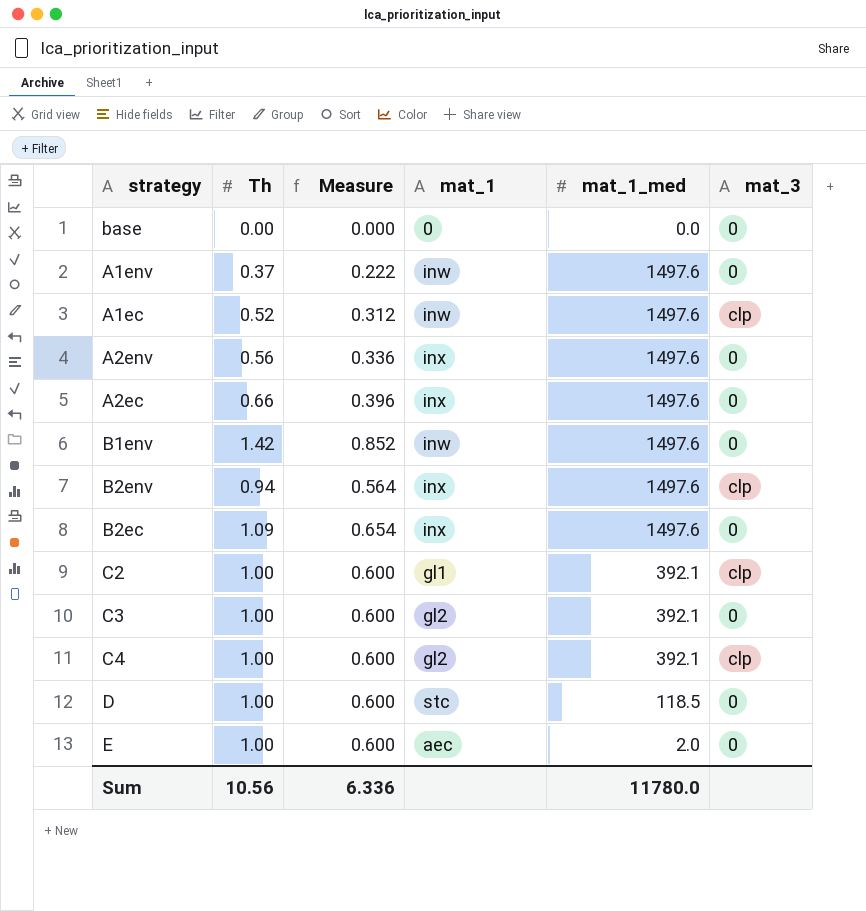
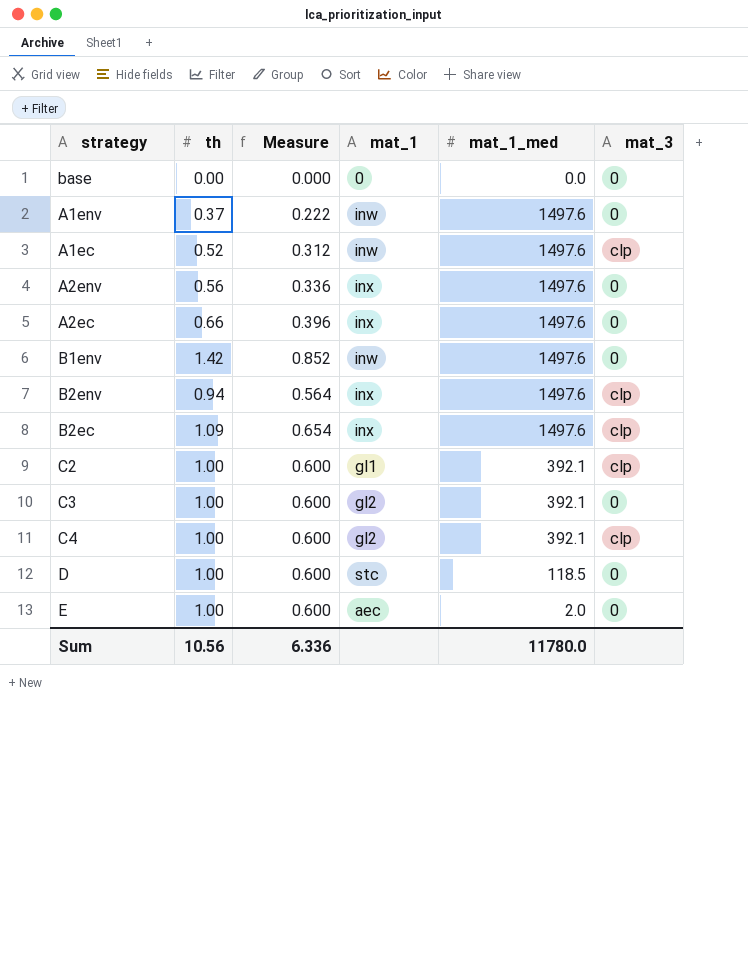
column name: Th -> th
B2ec | mat_3: 0 -> clp

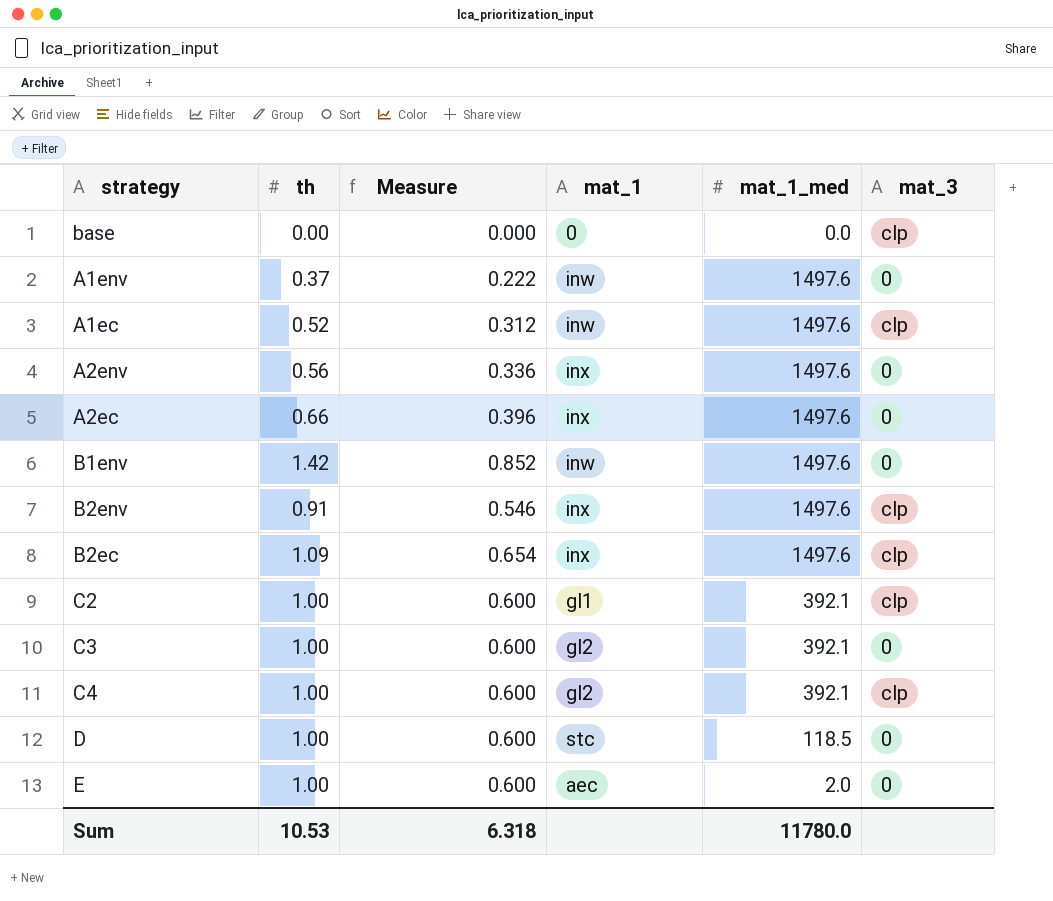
base | mat_3: 0 -> clp
B2env | th: 0.94 -> 0.91
B2env | Measure: 0.564 -> 0.546
Sum | th: 10.56 -> 10.53
Sum | Measure: 6.336 -> 6.318

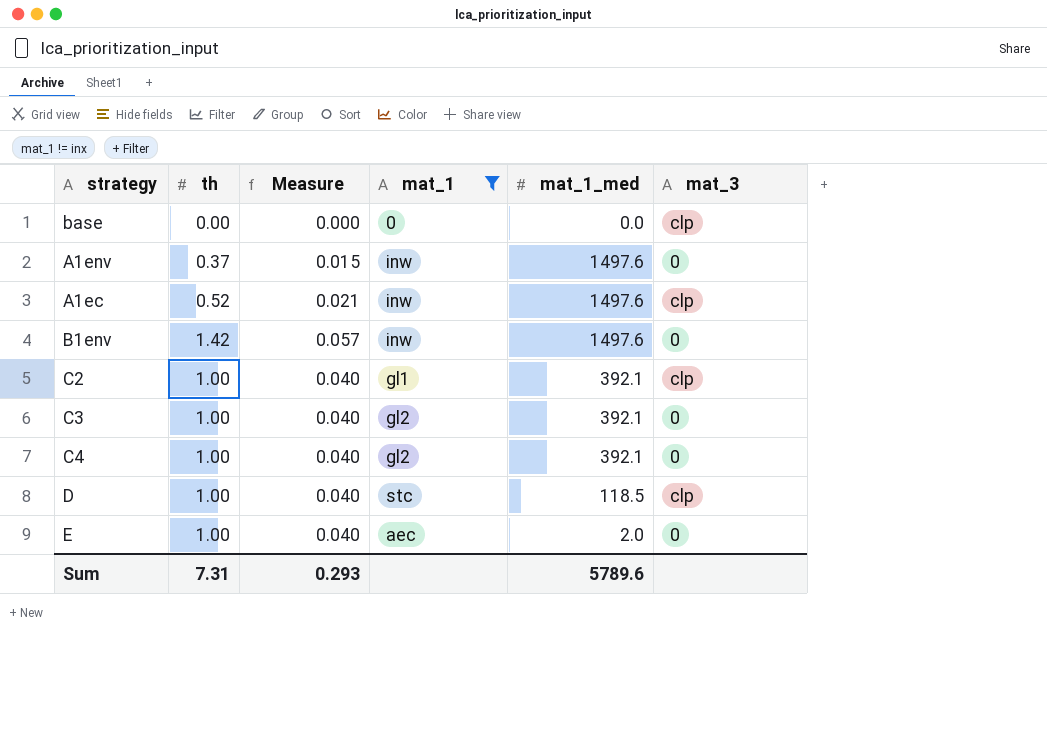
filter: none -> mat_1 != inx
column Measure | formula: [th] * 0.6 -> [th] * 0.04
C4 | mat_3: clp -> 0
D | mat_3: 0 -> clp
Sum | th: 10.53 -> 7.31
Sum | Measure: 6.318 -> 0.293
Sum | mat_1_med: 11780.0 -> 5789.6

